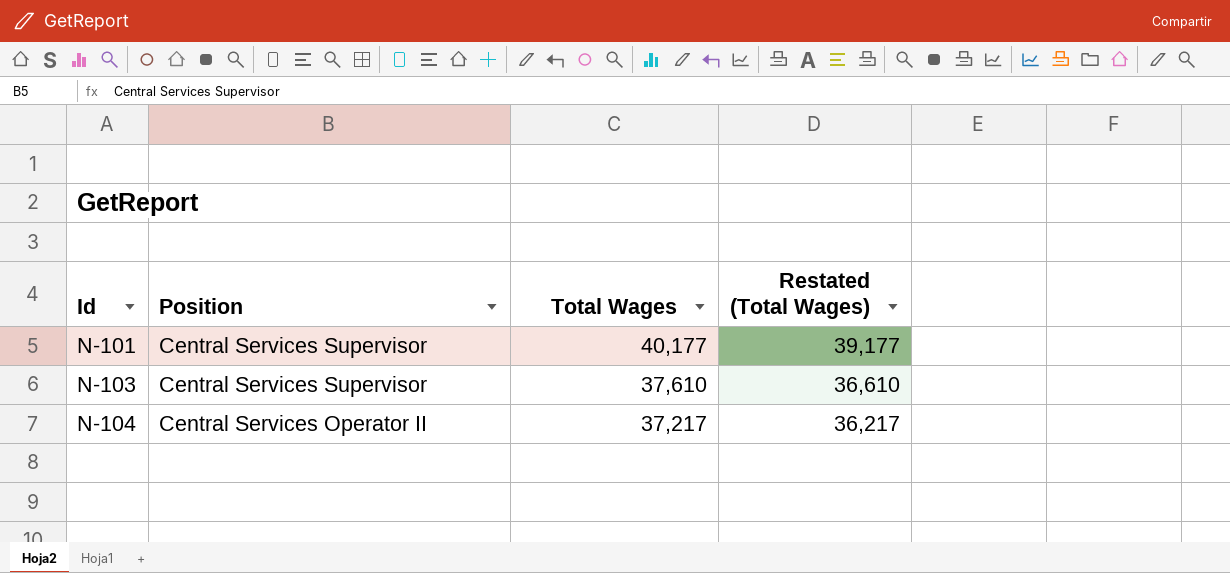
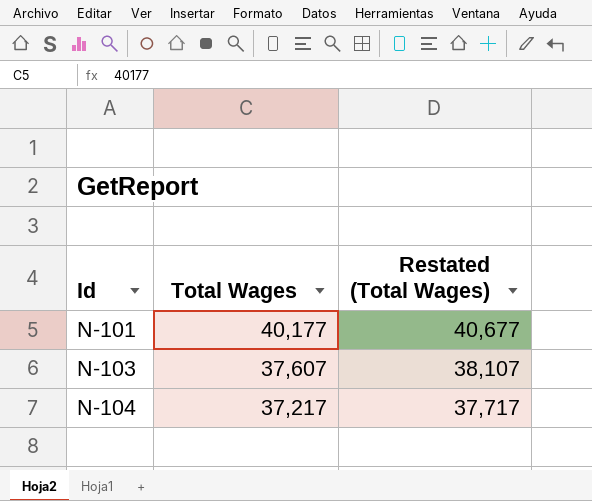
column Position | position: 2 -> none
column Restated (Total Wages) | formula: [Total Wages] - 1000 -> [Total Wages] + 500
N-103 | Total Wages: 37,610 -> 37,607

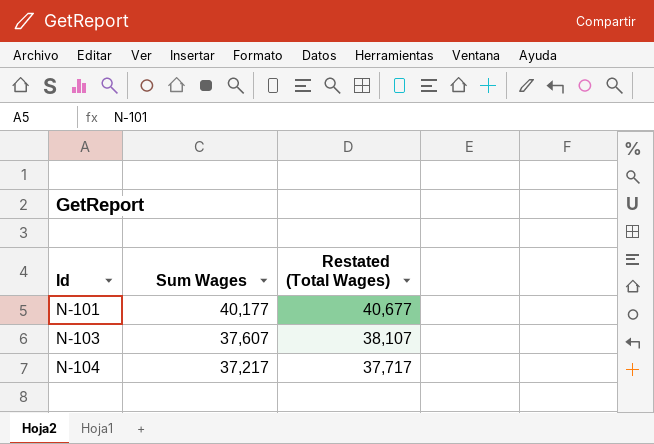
column name: Total Wages -> Sum Wages

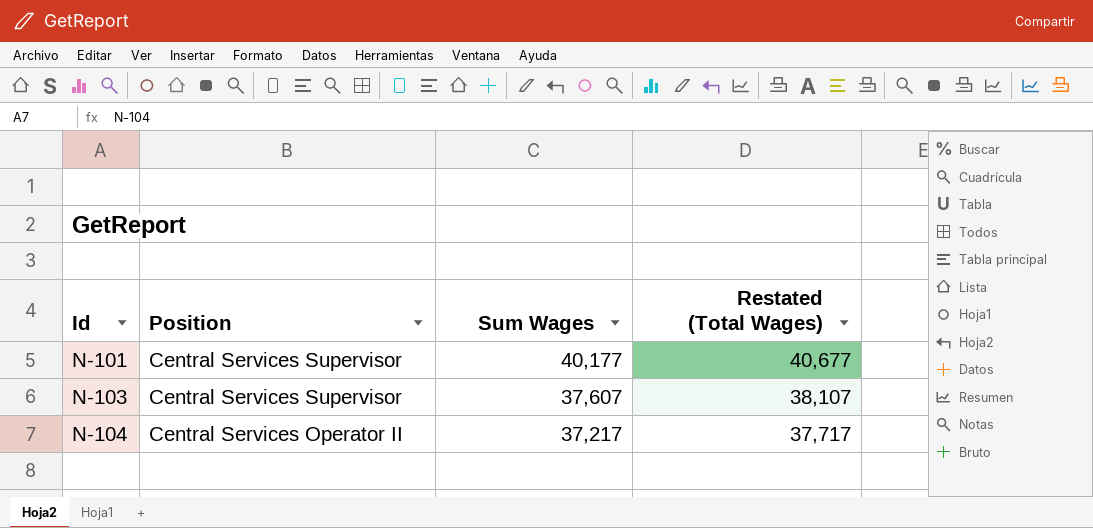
column Position | position: none -> 2

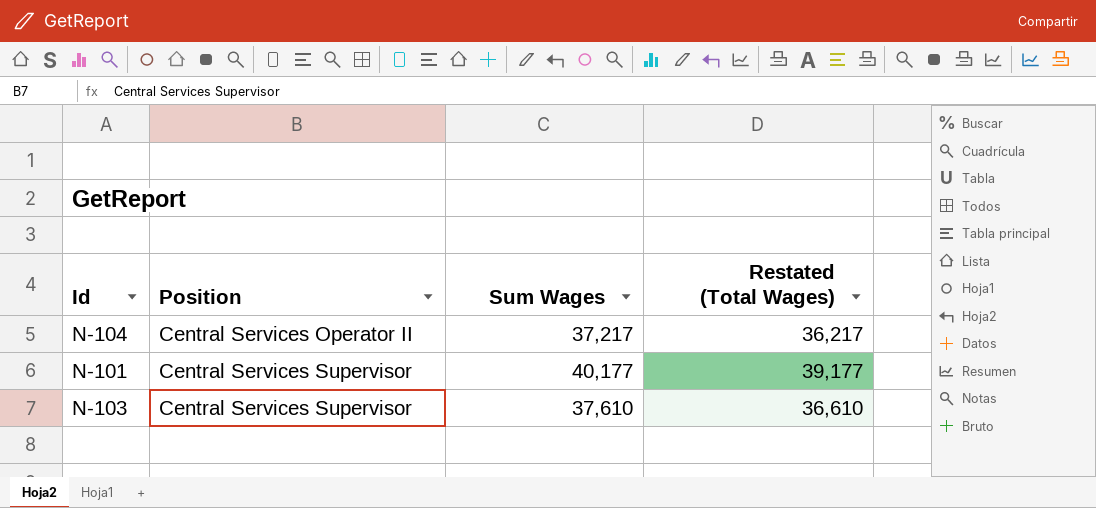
row order: Id ascending -> Position ascending
column Restated (Total Wages) | formula: [Sum Wages] + 500 -> [Sum Wages] - 1000
N-103 | Sum Wages: 37,607 -> 37,610

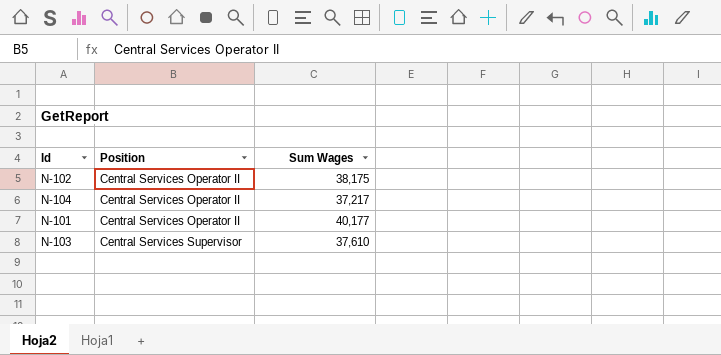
column Restated (Total Wages) | formula: [Sum Wages] - 1000 -> none
row N-102: none -> Central Services Operator II | 38,175
N-101 | Position: Central Services Supervisor -> Central Services Operator II

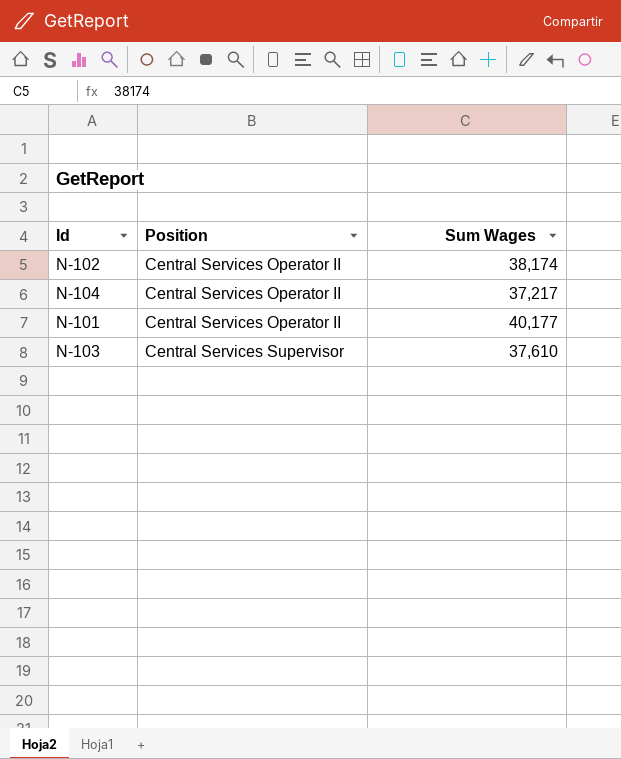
N-102 | Sum Wages: 38,175 -> 38,174

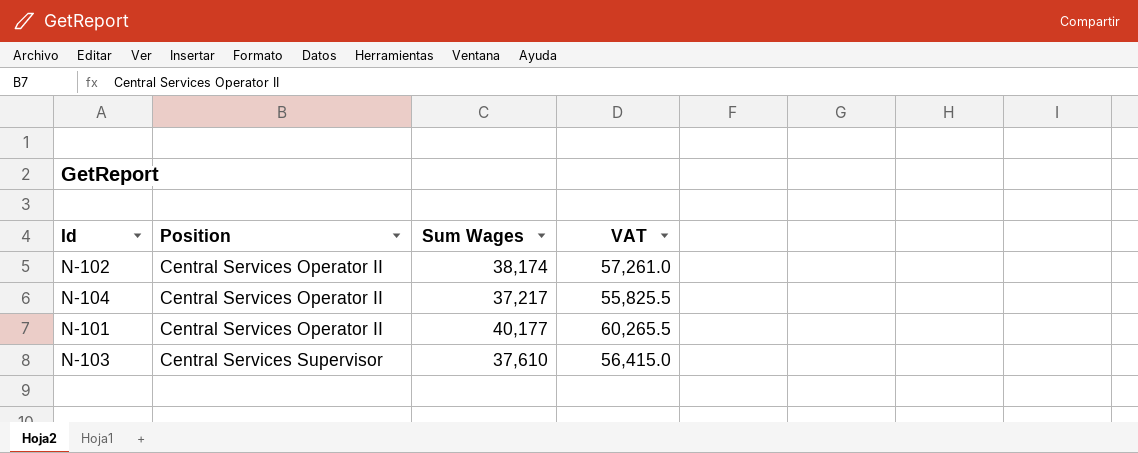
column VAT | formula: none -> [Sum Wages] * 1.5

